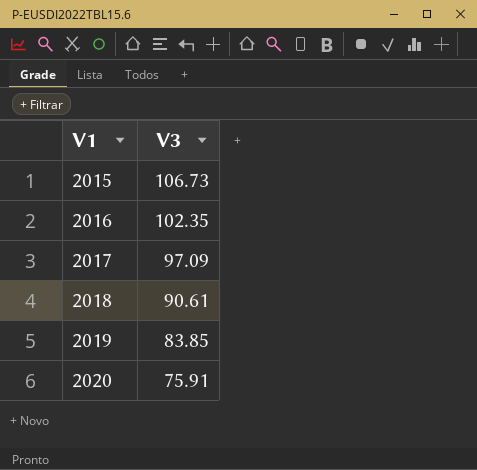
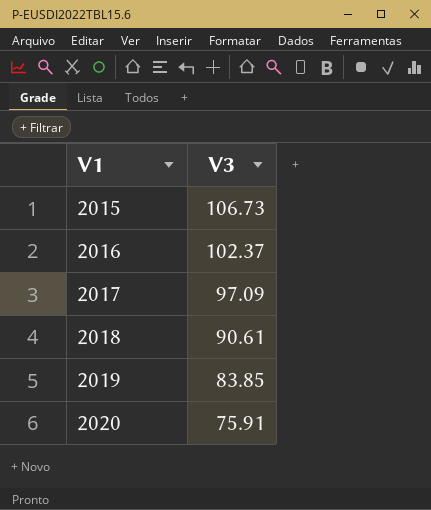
2016 | V3: 102.35 -> 102.37

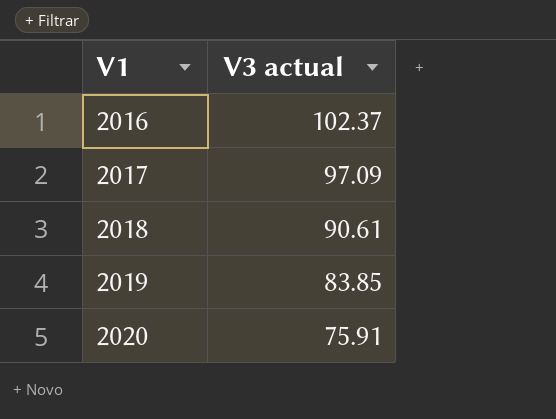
column name: V3 -> V3 actual
row 2015: 106.73 -> none

